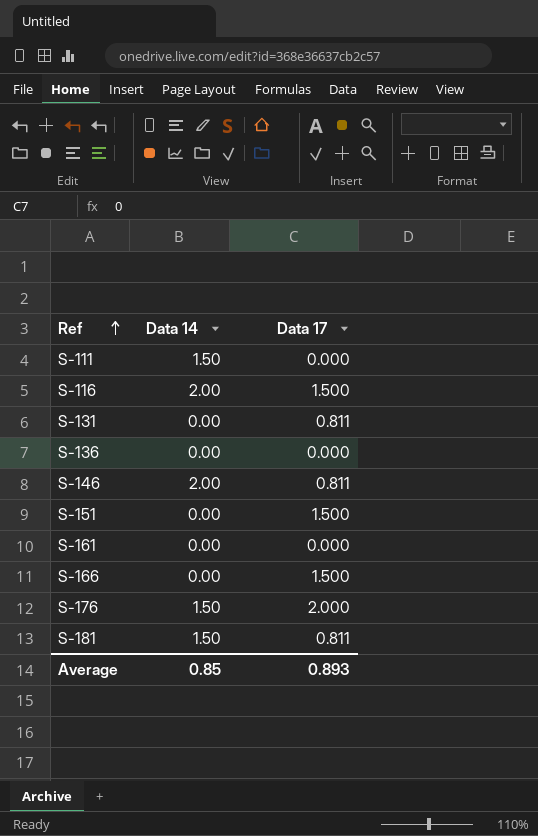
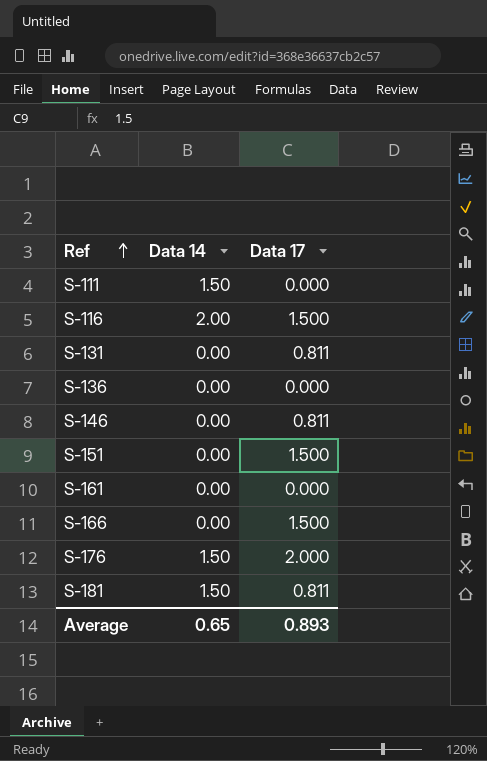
S-146 | Data 14: 2.00 -> 0.00
Average | Data 14: 0.85 -> 0.65

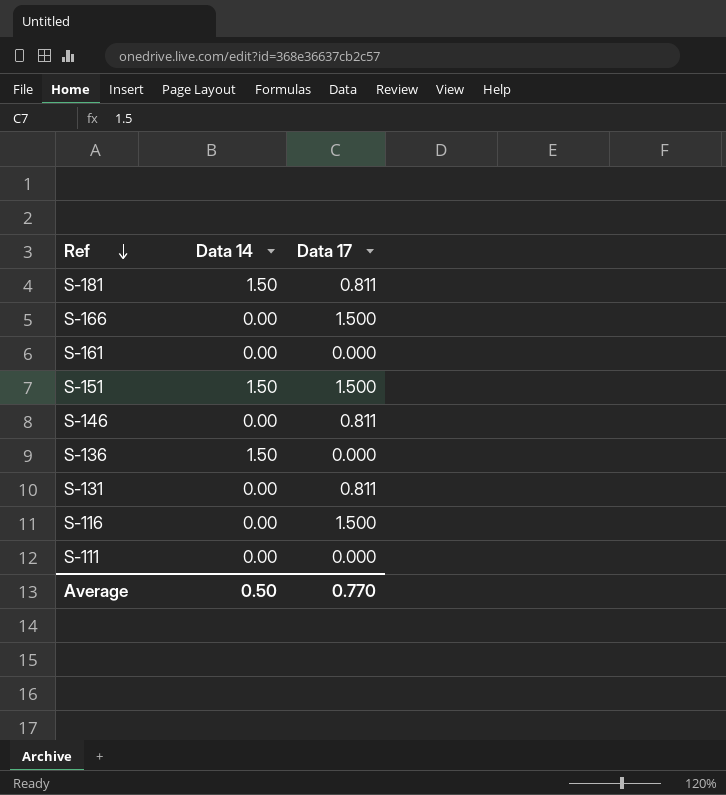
row order: Ref ascending -> Ref descending
row S-176: 1.50 | 2.000 -> none
S-151 | Data 14: 0.00 -> 1.50
S-136 | Data 14: 0.00 -> 1.50
S-116 | Data 14: 2.00 -> 0.00
S-111 | Data 14: 1.50 -> 0.00
Average | Data 14: 0.65 -> 0.50
Average | Data 17: 0.893 -> 0.770

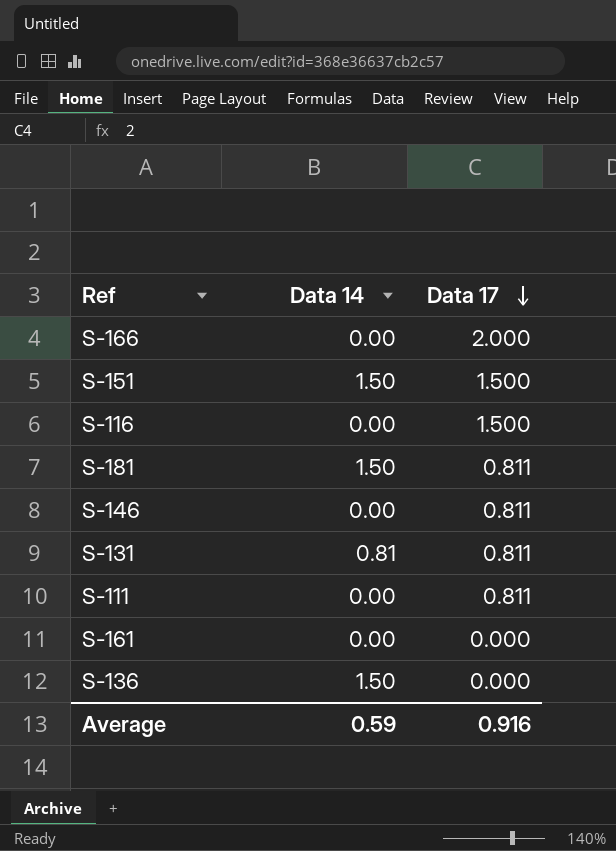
row order: Ref descending -> Data 17 descending
S-166 | Data 17: 1.500 -> 2.000
S-131 | Data 14: 0.00 -> 0.81
S-111 | Data 17: 0.000 -> 0.811
Average | Data 14: 0.50 -> 0.59
Average | Data 17: 0.770 -> 0.916

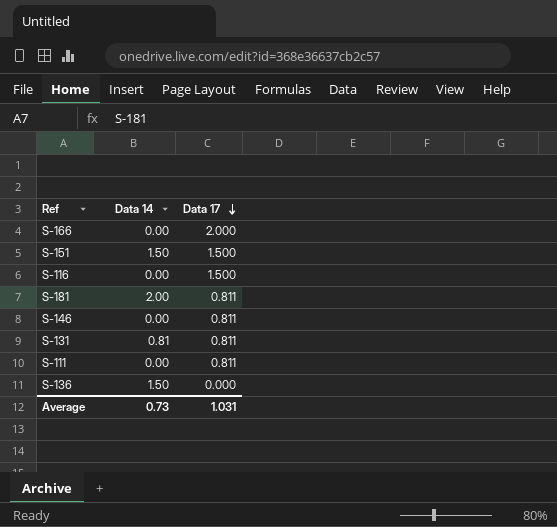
row S-161: 0.00 | 0.000 -> none
S-181 | Data 14: 1.50 -> 2.00
Average | Data 14: 0.59 -> 0.73
Average | Data 17: 0.916 -> 1.031

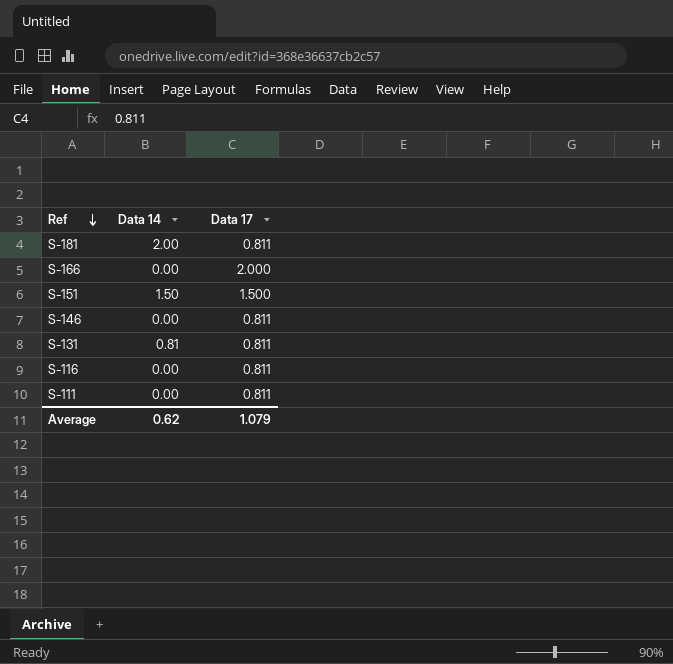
row order: Data 17 descending -> Ref descending
row S-136: 1.50 | 0.000 -> none
S-116 | Data 17: 1.500 -> 0.811
Average | Data 14: 0.73 -> 0.62
Average | Data 17: 1.031 -> 1.079

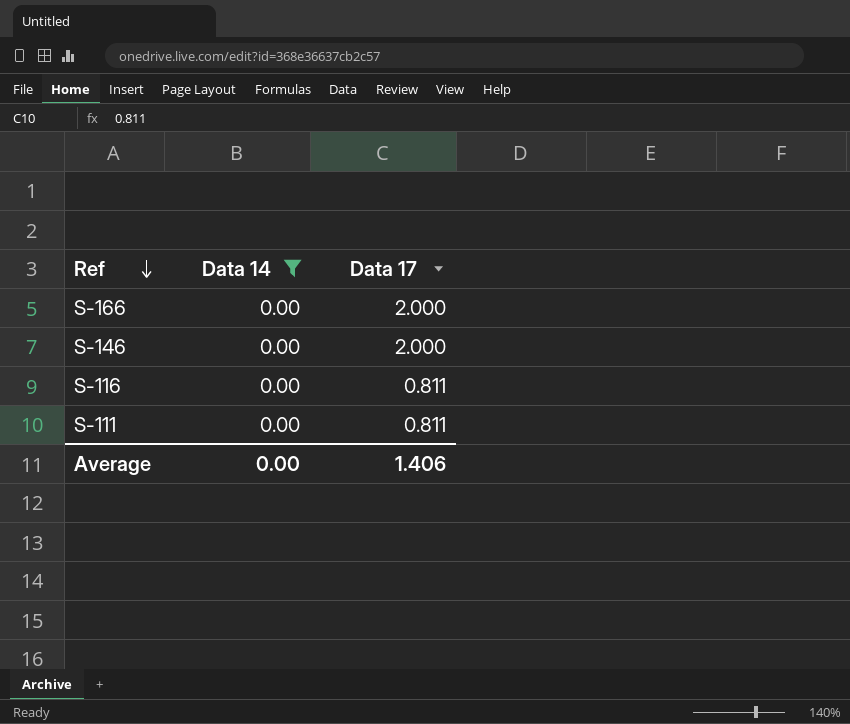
filter: none -> Data 14 = 0.00
S-146 | Data 17: 0.811 -> 2.000
Average | Data 14: 0.62 -> 0.00
Average | Data 17: 1.079 -> 1.406

